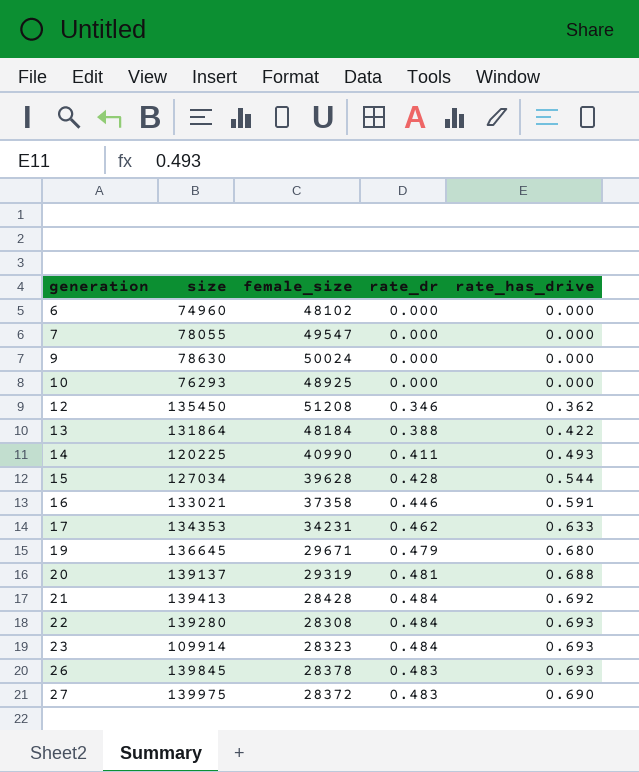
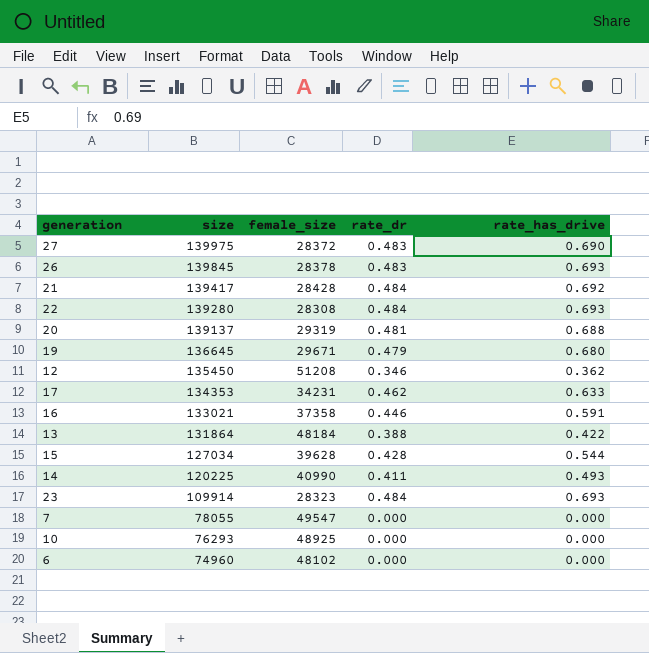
row order: generation ascending -> size descending
row 9: 78630 | 50024 | 0.000 | 0.000 -> none
21 | size: 139413 -> 139417

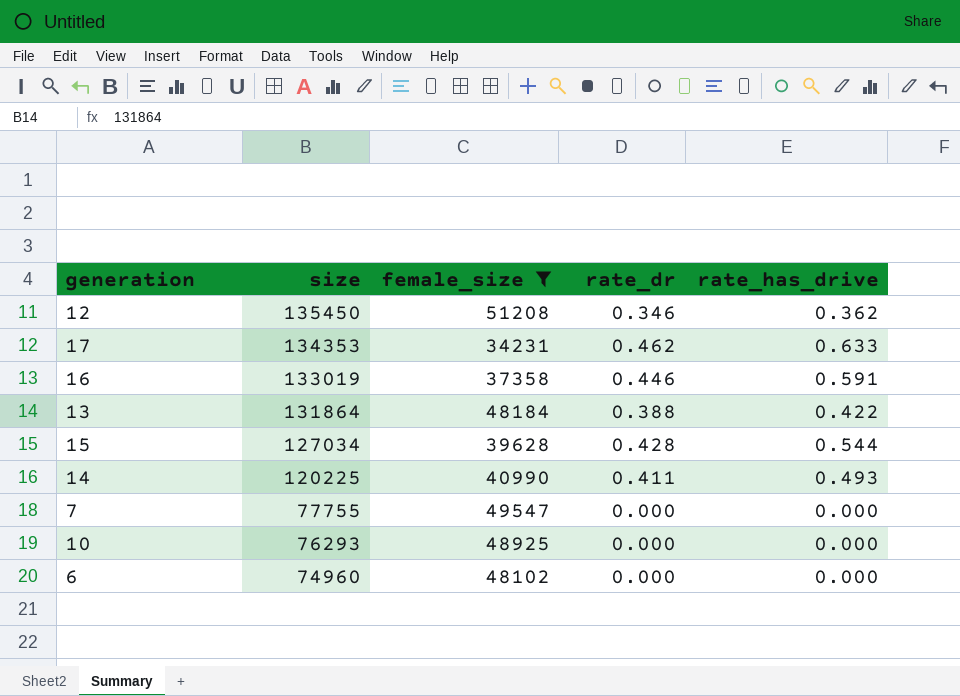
filter: none -> female_size >= 34231
16 | size: 133021 -> 133019
7 | size: 78055 -> 77755

